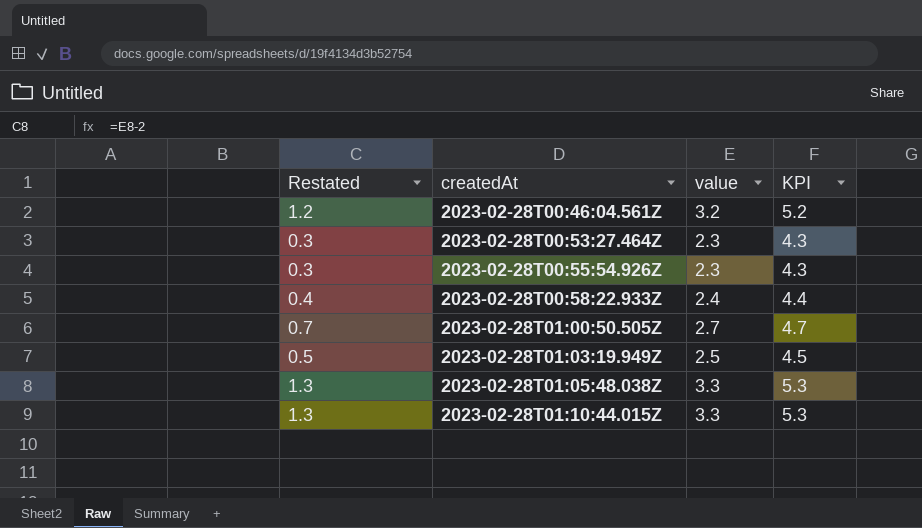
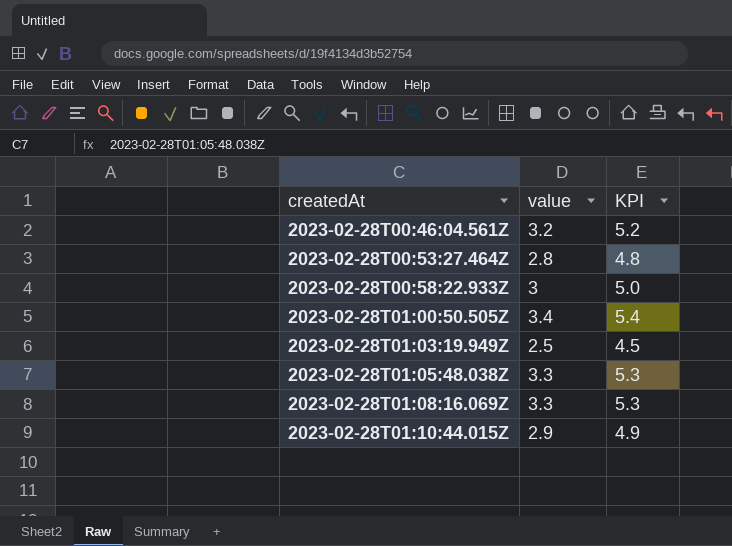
column Restated | formula: [value] - 2 -> none
row 2023-02-28T00:55:54.926Z: 0.3 | 2.3 | 4.3 -> none
2023-02-28T00:53:27.464Z | value: 2.3 -> 2.8
2023-02-28T00:53:27.464Z | KPI: 4.3 -> 4.8
2023-02-28T00:58:22.933Z | value: 2.4 -> 3
2023-02-28T00:58:22.933Z | KPI: 4.4 -> 5.0
2023-02-28T01:00:50.505Z | value: 2.7 -> 3.4
2023-02-28T01:00:50.505Z | KPI: 4.7 -> 5.4
row 2023-02-28T01:08:16.069Z: none -> 3.3 | 5.3
2023-02-28T01:10:44.015Z | value: 3.3 -> 2.9
2023-02-28T01:10:44.015Z | KPI: 5.3 -> 4.9

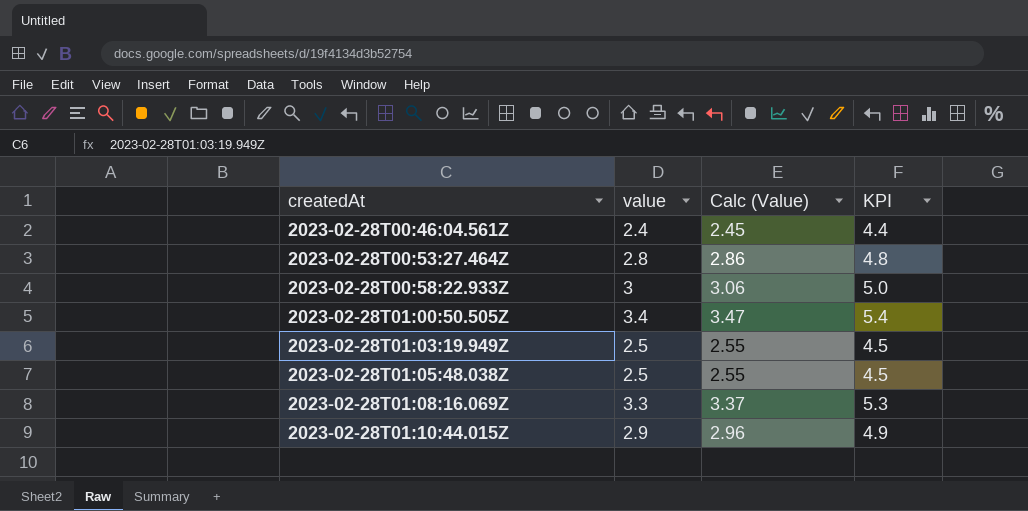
column Calc (Value) | formula: none -> [value] * 1.02
2023-02-28T00:46:04.561Z | value: 3.2 -> 2.4
2023-02-28T00:46:04.561Z | KPI: 5.2 -> 4.4
2023-02-28T01:05:48.038Z | value: 3.3 -> 2.5
2023-02-28T01:05:48.038Z | KPI: 5.3 -> 4.5

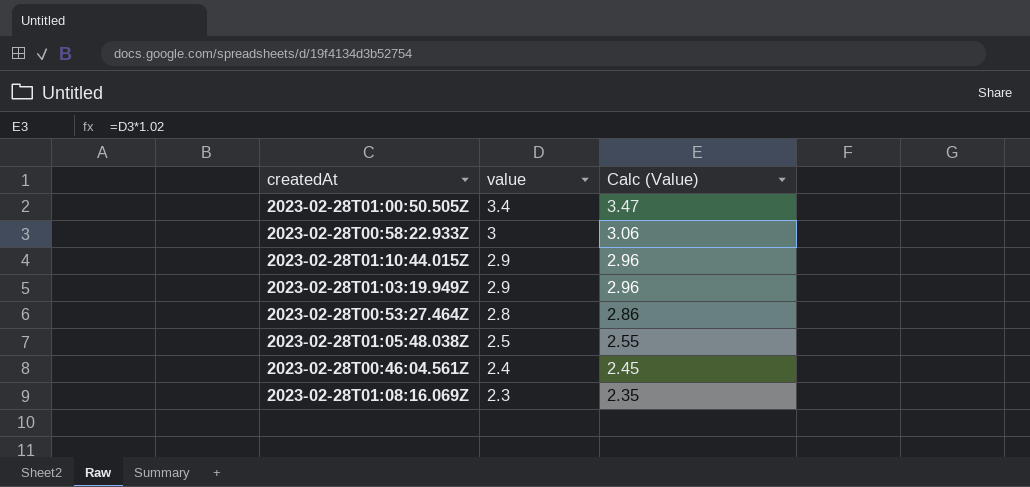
row order: createdAt ascending -> value descending
column KPI | formula: [value] + 2 -> none
2023-02-28T01:03:19.949Z | value: 2.5 -> 2.9
2023-02-28T01:03:19.949Z | Calc (Value): 2.55 -> 2.96
2023-02-28T01:08:16.069Z | value: 3.3 -> 2.3
2023-02-28T01:08:16.069Z | Calc (Value): 3.37 -> 2.35

